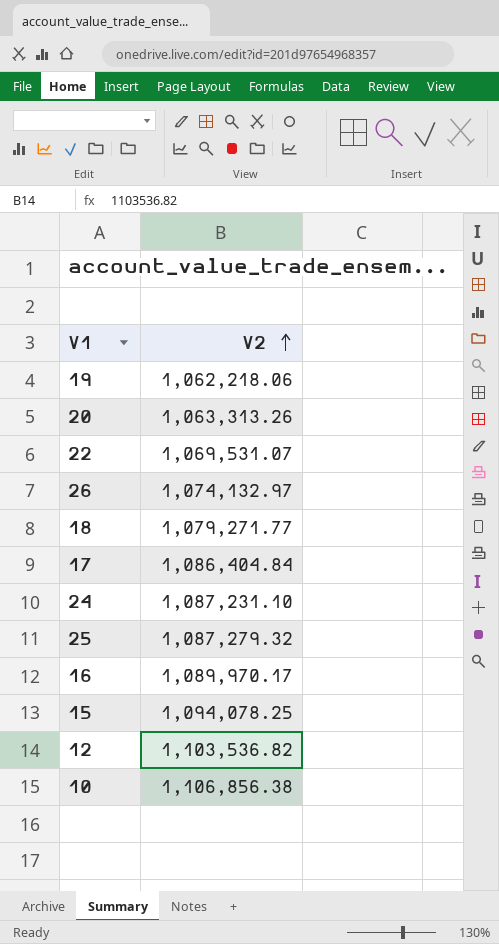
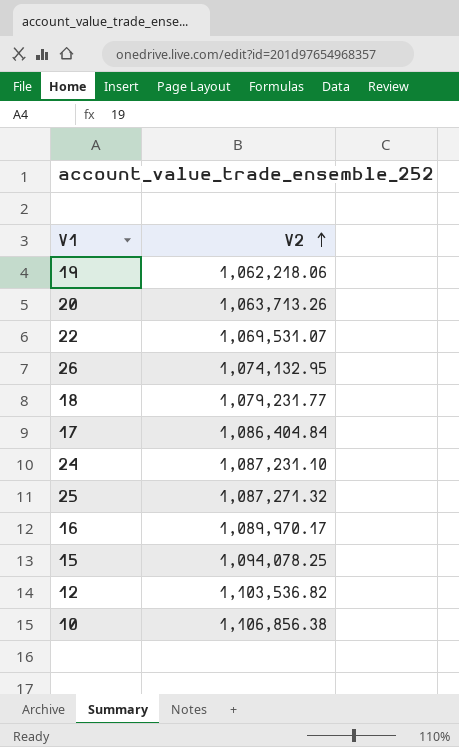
20 | V2: 1,063,313.26 -> 1,063,713.26
26 | V2: 1,074,132.97 -> 1,074,132.95
18 | V2: 1,079,271.77 -> 1,079,231.77
25 | V2: 1,087,279.32 -> 1,087,271.32

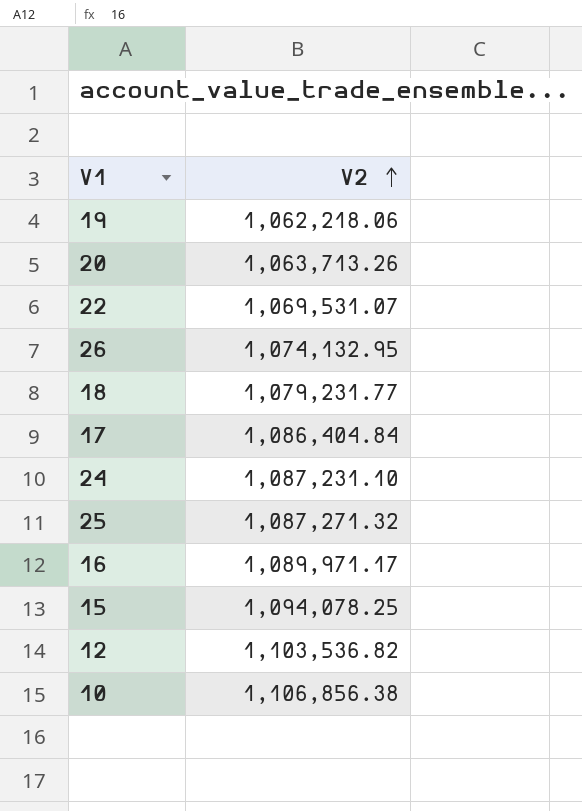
16 | V2: 1,089,970.17 -> 1,089,971.17

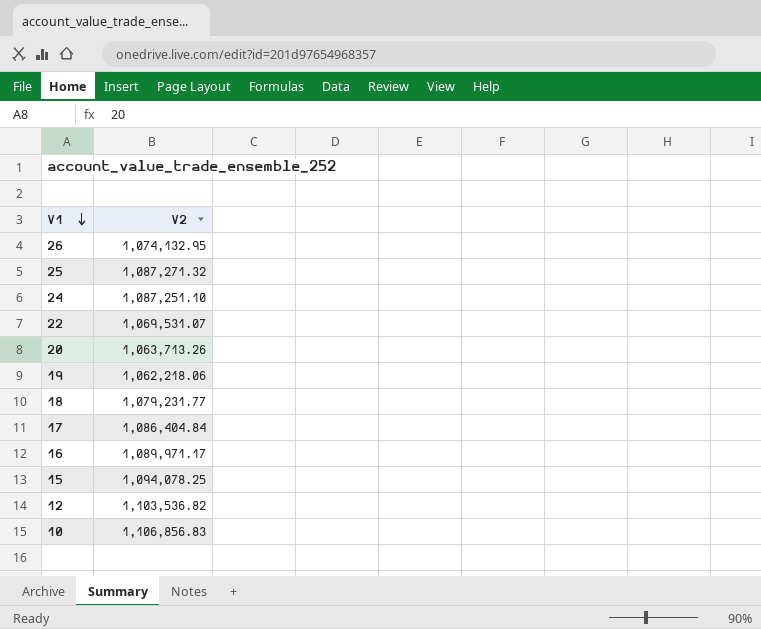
row order: V2 ascending -> V1 descending
24 | V2: 1,087,231.10 -> 1,087,251.10
10 | V2: 1,106,856.38 -> 1,106,856.83

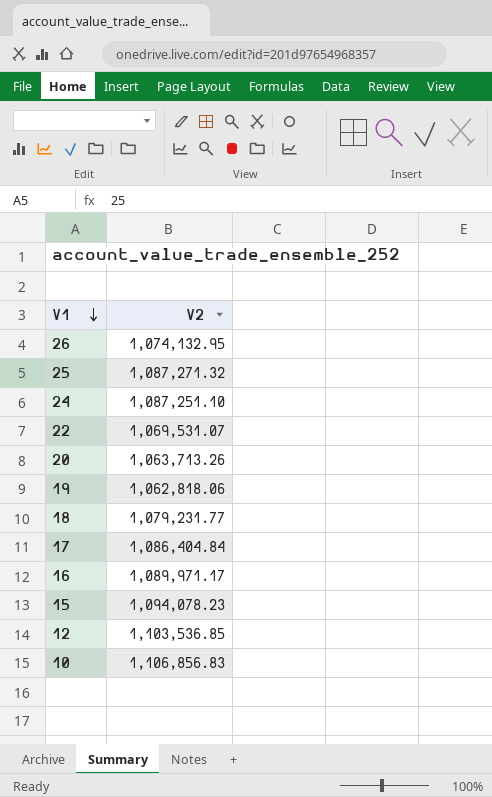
19 | V2: 1,062,218.06 -> 1,062,818.06
15 | V2: 1,094,078.25 -> 1,094,078.23
12 | V2: 1,103,536.82 -> 1,103,536.85

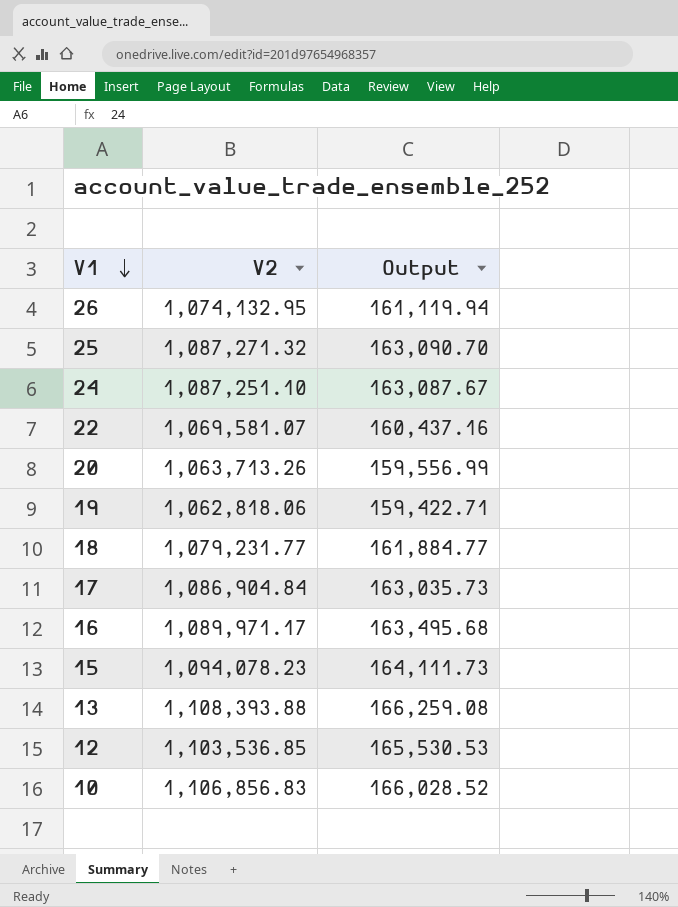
column Output | formula: none -> [V2] * 0.15
22 | V2: 1,069,531.07 -> 1,069,581.07
17 | V2: 1,086,404.84 -> 1,086,904.84
row 13: none -> 1,108,393.88 | 166,259.08

